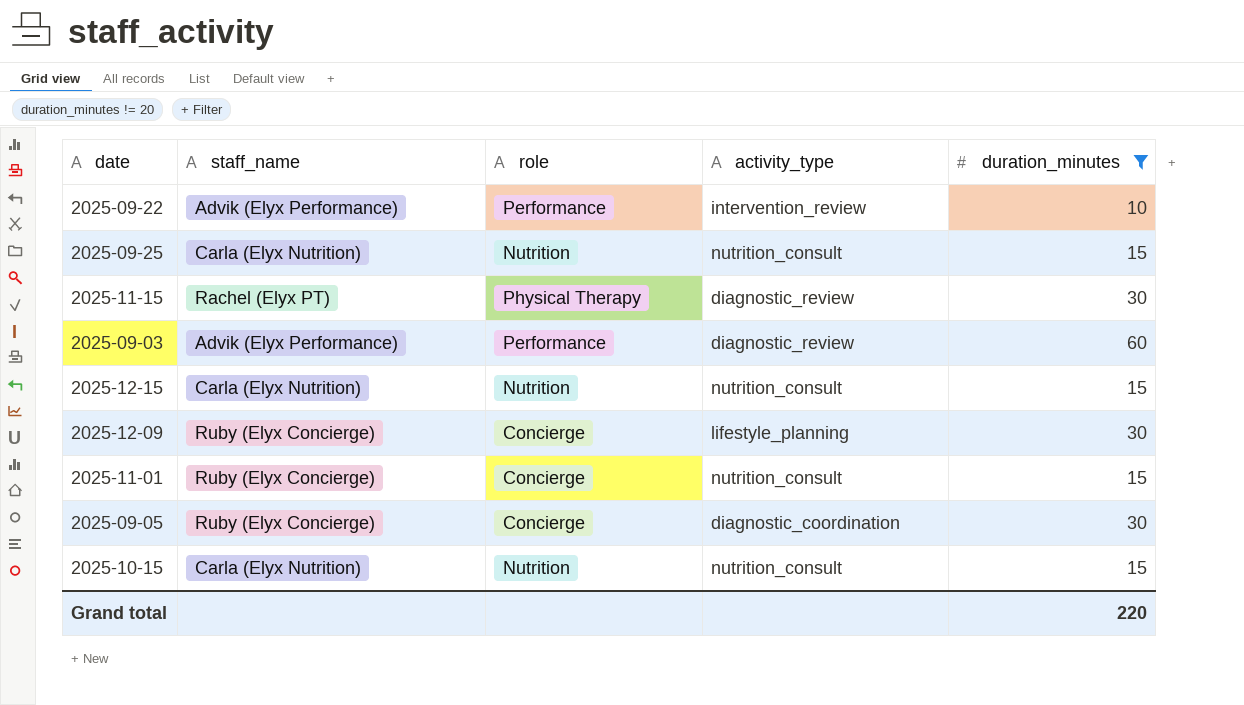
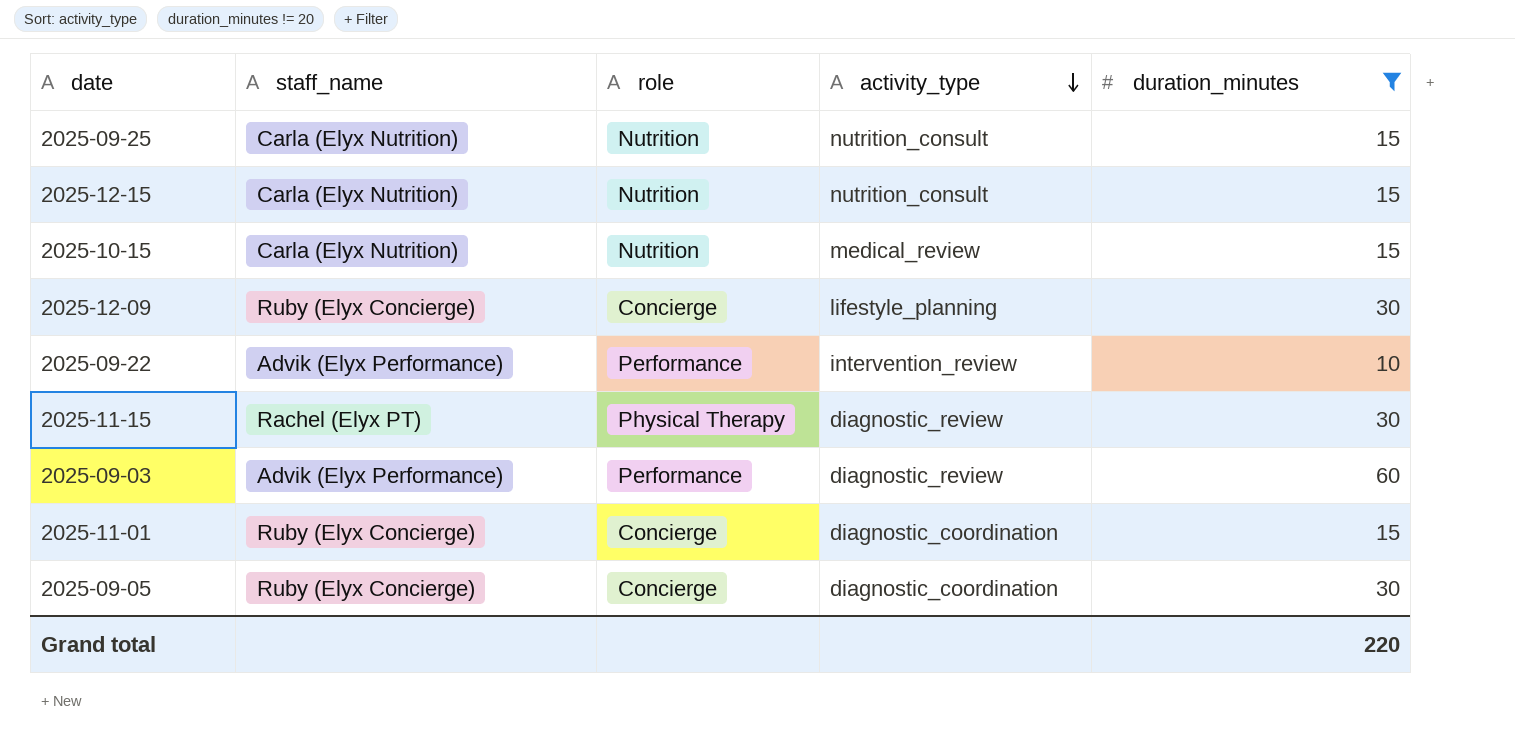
row order: none -> activity_type descending
2025-10-15 | activity_type: nutrition_consult -> medical_review
2025-11-01 | activity_type: nutrition_consult -> diagnostic_coordination

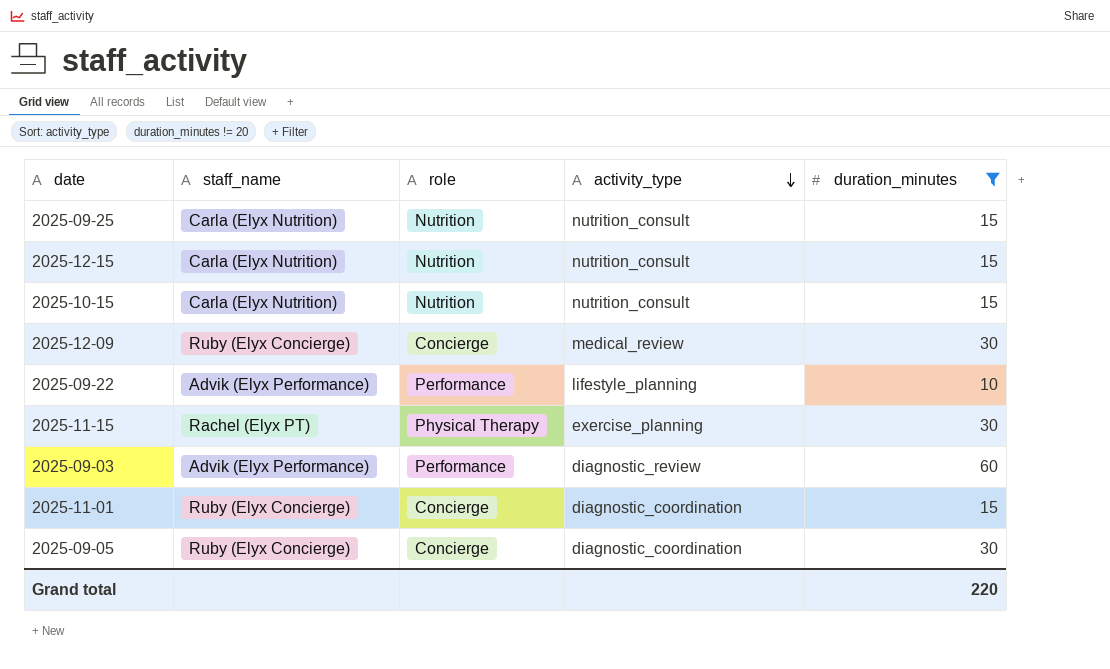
2025-10-15 | activity_type: medical_review -> nutrition_consult
2025-12-09 | activity_type: lifestyle_planning -> medical_review
2025-09-22 | activity_type: intervention_review -> lifestyle_planning
2025-11-15 | activity_type: diagnostic_review -> exercise_planning

